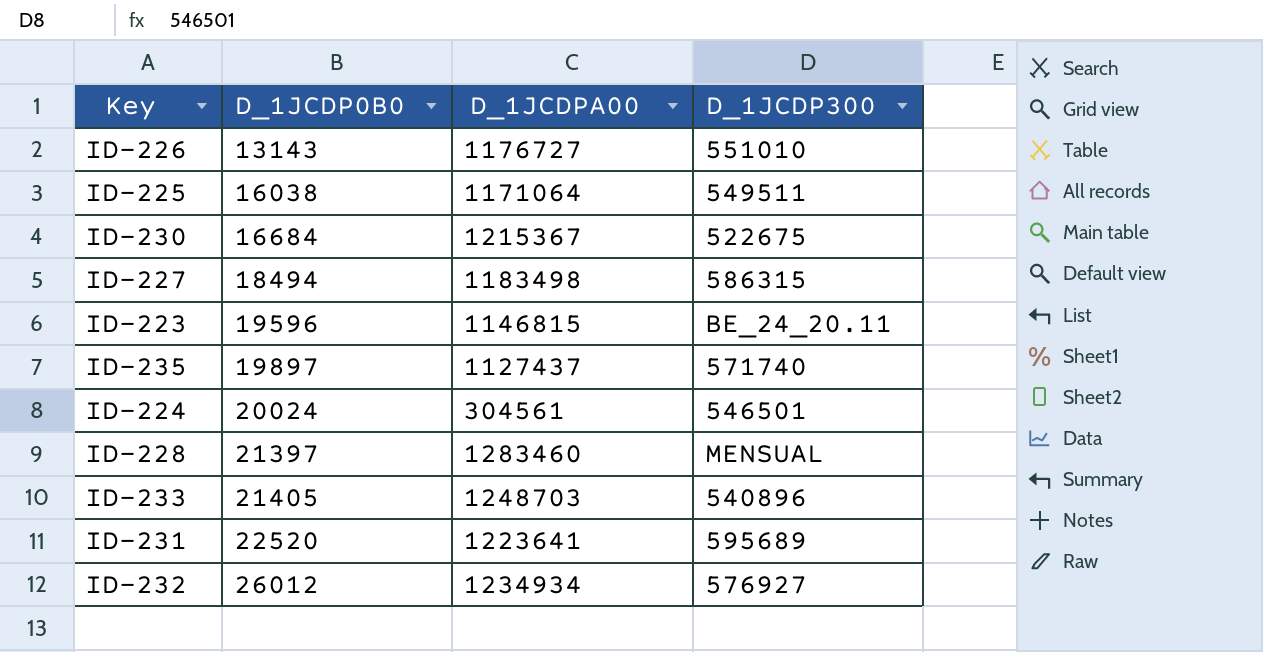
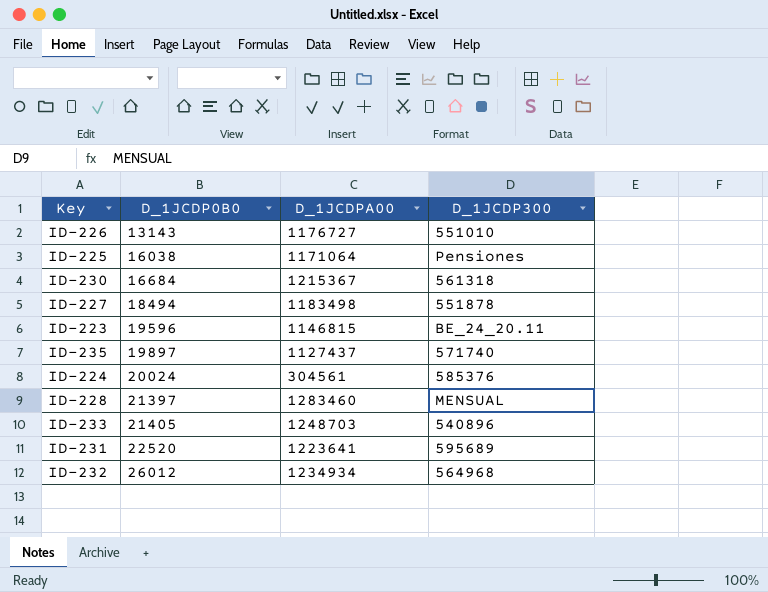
ID-225 | D_1JCDP300: 549511 -> Pensiones
ID-230 | D_1JCDP300: 522675 -> 561318
ID-227 | D_1JCDP300: 586315 -> 551878
ID-224 | D_1JCDP300: 546501 -> 585376
ID-232 | D_1JCDP300: 576927 -> 564968

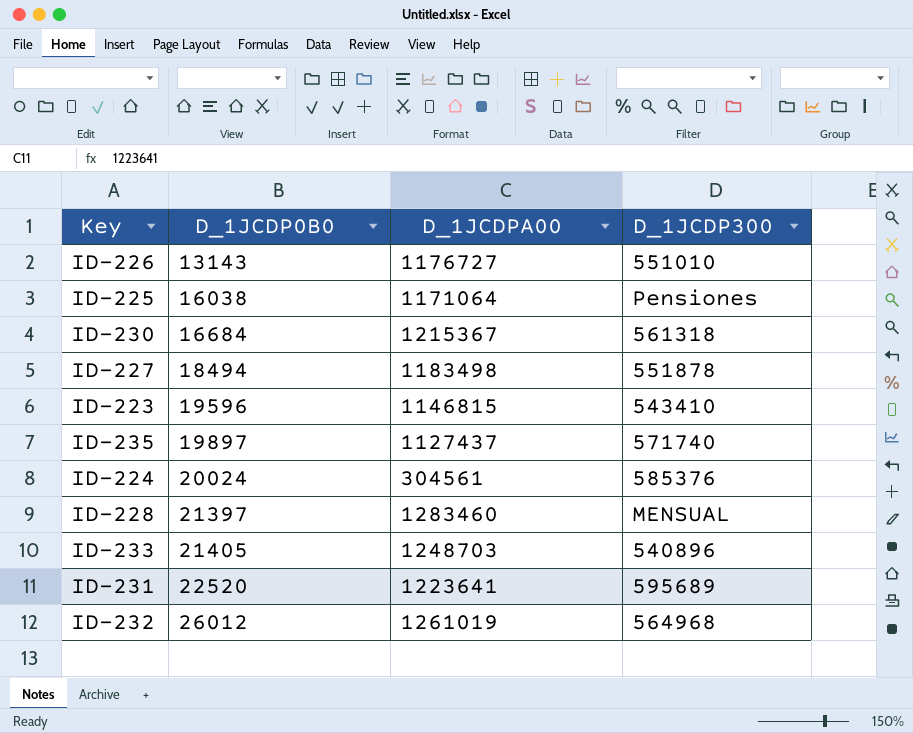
ID-223 | D_1JCDP300: BE_24_20.11 -> 543410
ID-232 | D_1JCDPA00: 1234934 -> 1261019

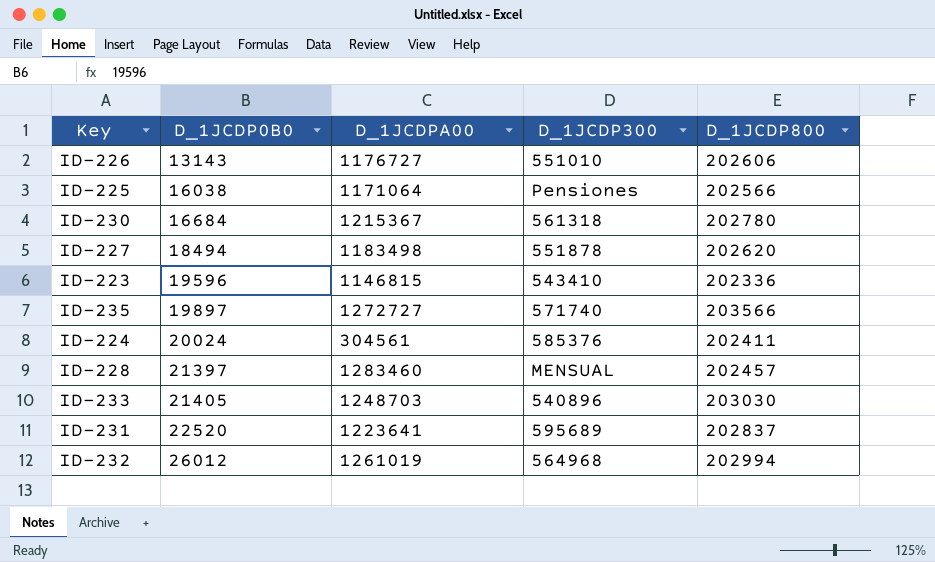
column D_1JCDP800 | position: none -> 5
ID-235 | D_1JCDPA00: 1127437 -> 1272727

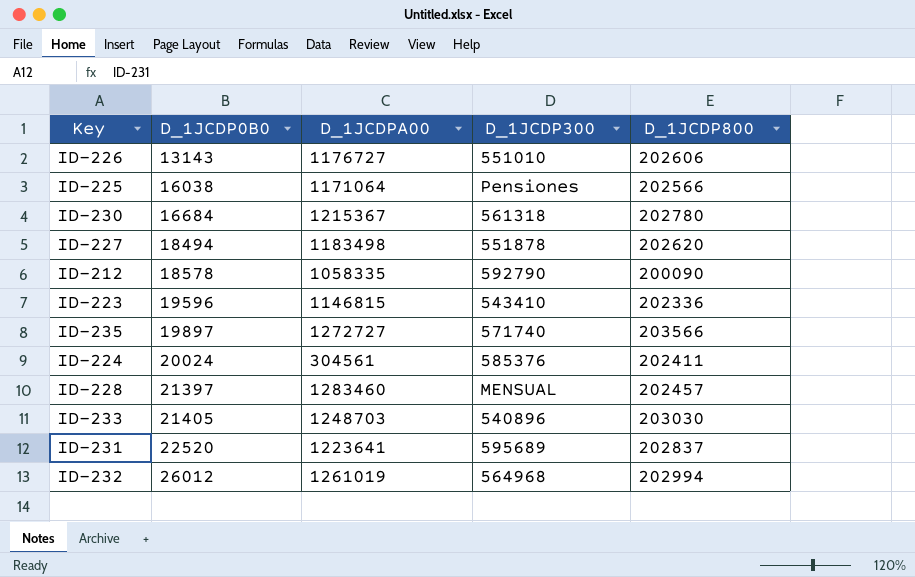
row ID-212: none -> 18578 | 1058335 | 592790 | 200090

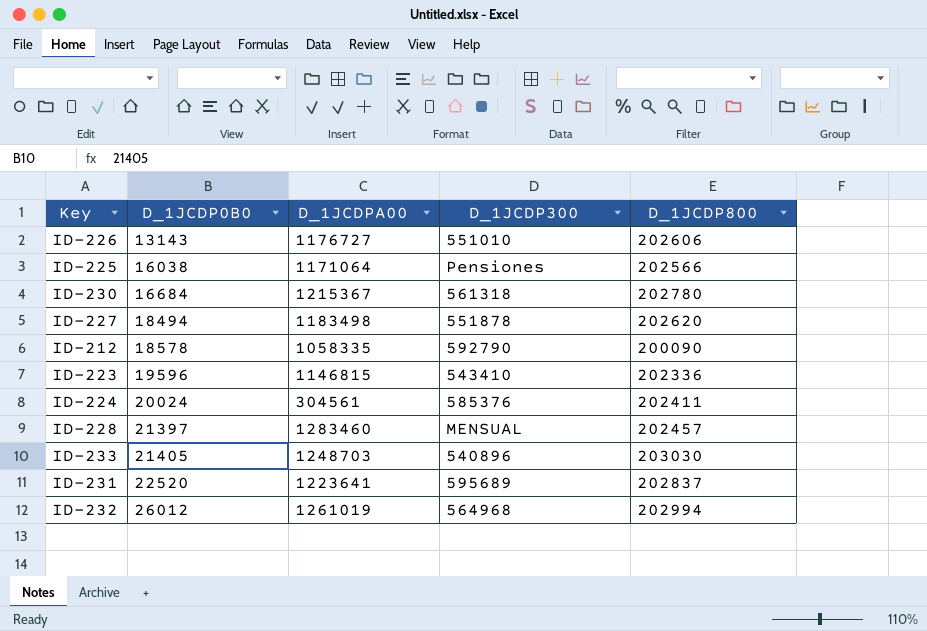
row ID-235: 19897 | 1272727 | 571740 | 203566 -> none

